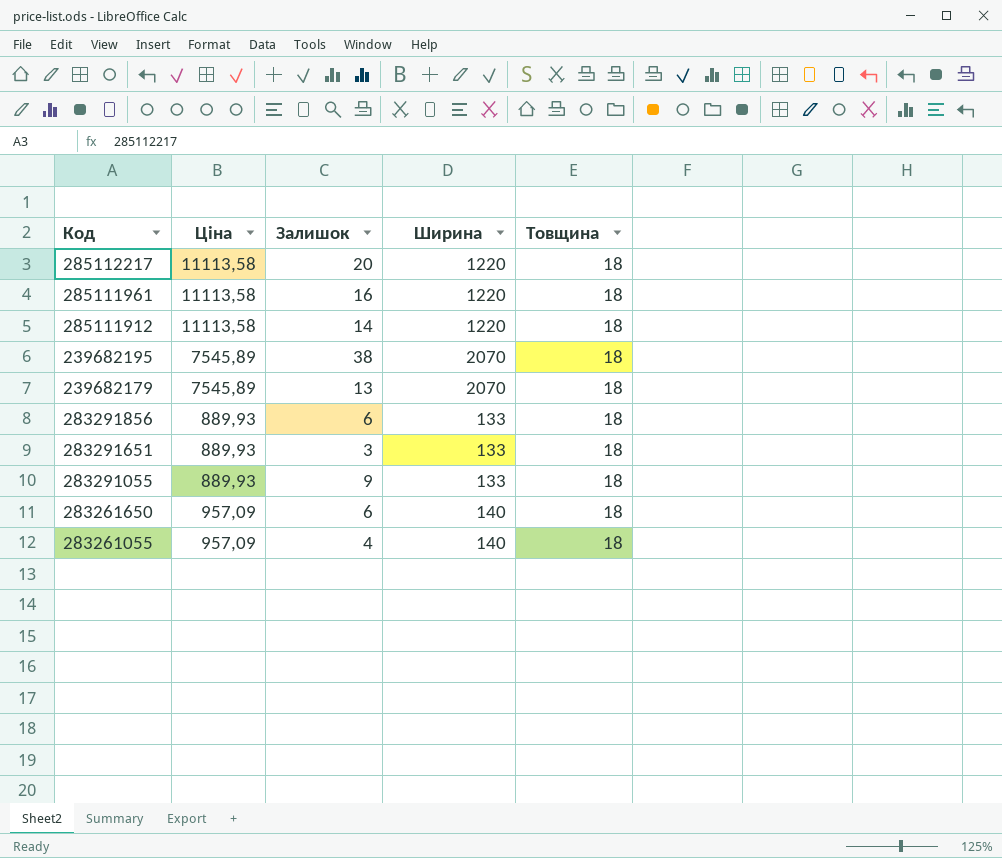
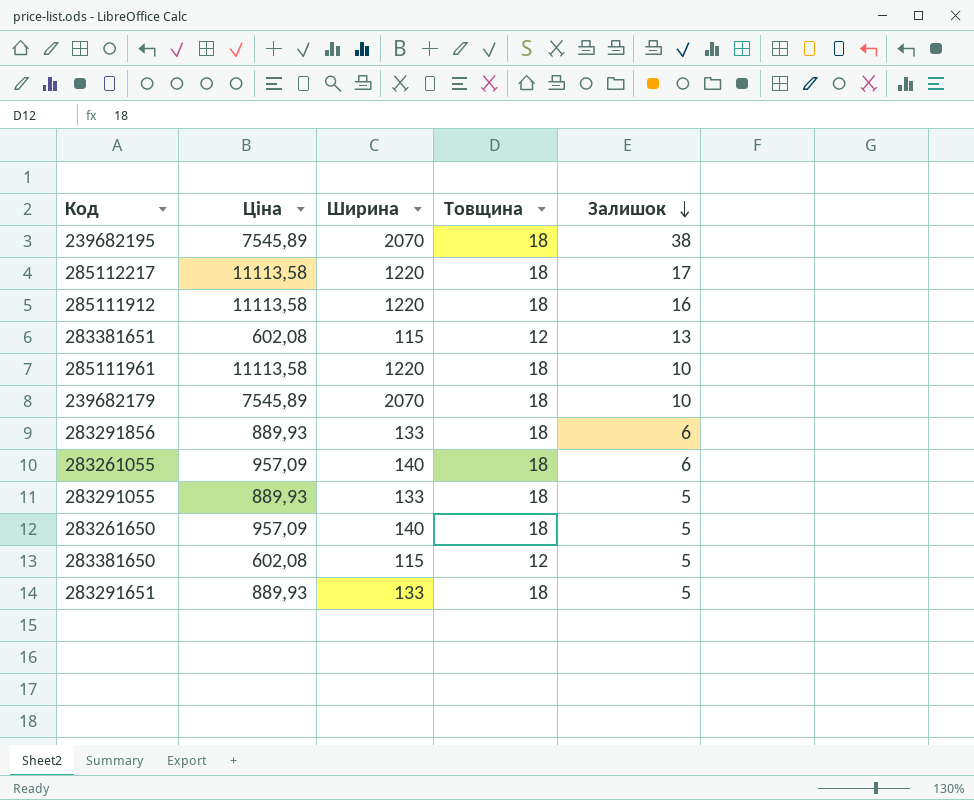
row order: none -> Залишок descending
column Залишок | position: 3 -> 5
285112217 | Залишок: 20 -> 17
285111912 | Залишок: 14 -> 16
row 283381651: none -> 602,08 | 115 | 12 | 13
285111961 | Залишок: 16 -> 10
239682179 | Залишок: 13 -> 10
283261055 | Залишок: 4 -> 6
283291055 | Залишок: 9 -> 5
283261650 | Залишок: 6 -> 5
row 283381650: none -> 602,08 | 115 | 12 | 5
283291651 | Залишок: 3 -> 5

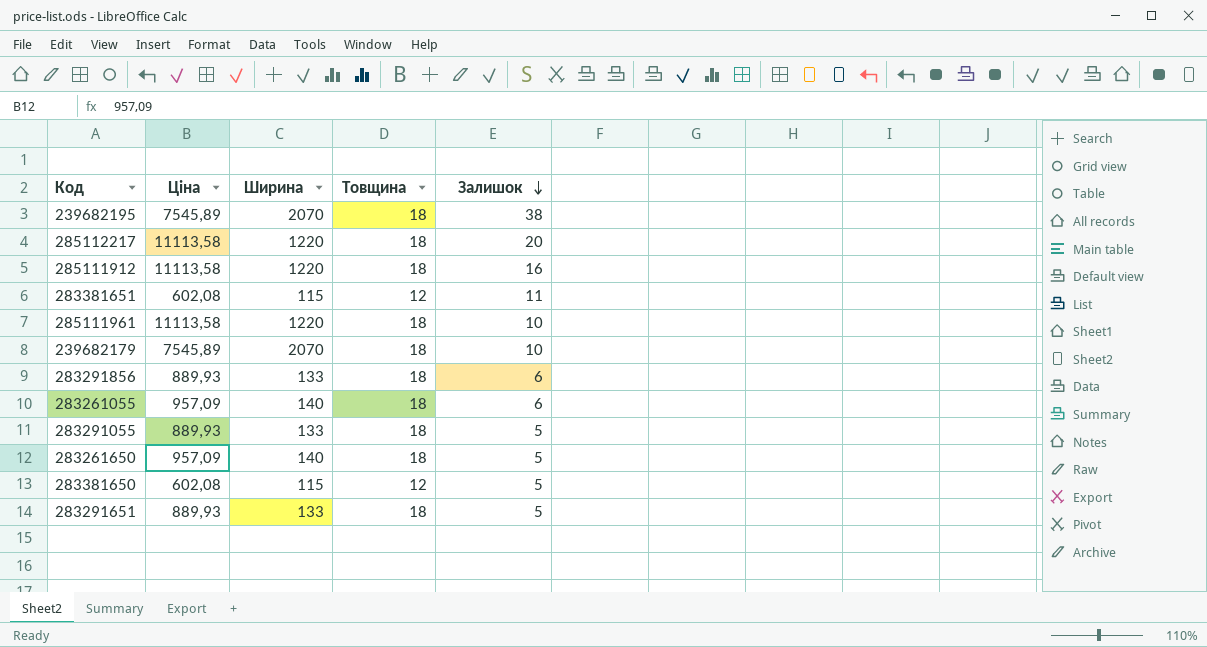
285112217 | Залишок: 17 -> 20
283381651 | Залишок: 13 -> 11

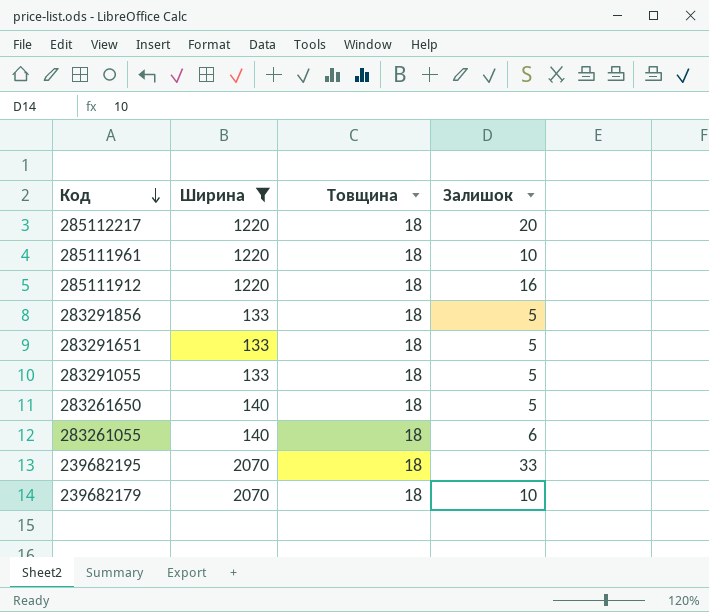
filter: none -> Ширина != 115
row order: Залишок descending -> Код descending
column Ціна | position: 2 -> none
283291856 | Залишок: 6 -> 5
239682195 | Залишок: 38 -> 33

